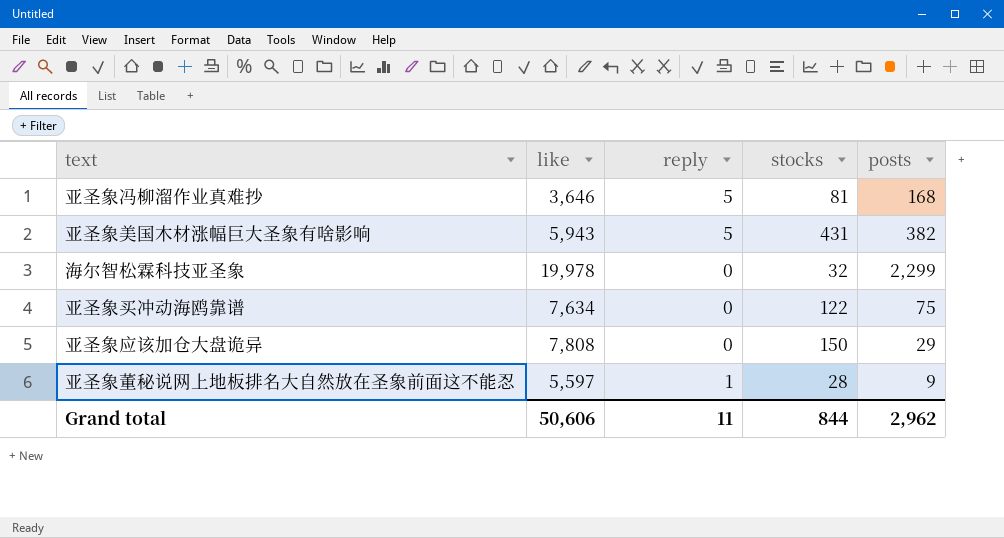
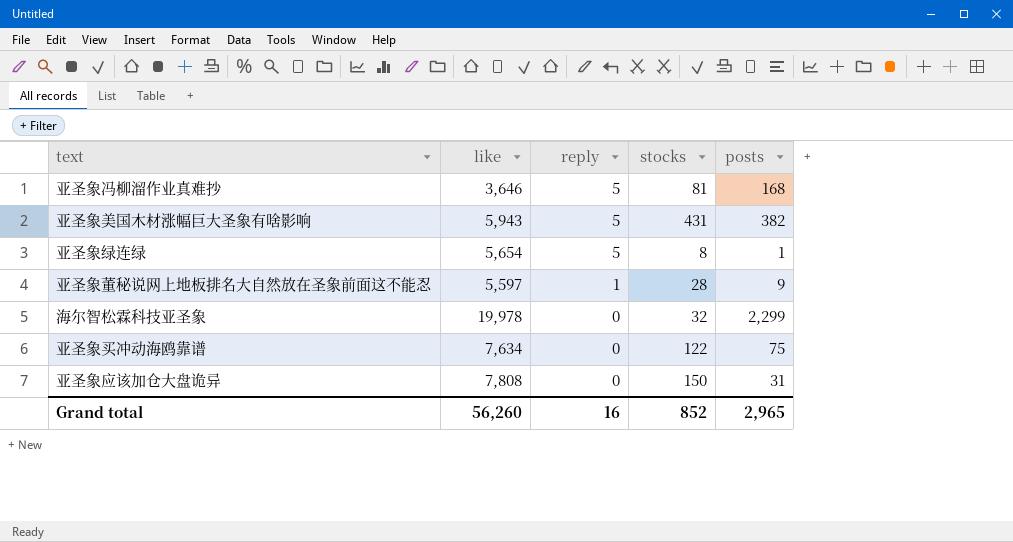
row order: none -> reply descending
row 亚圣象绿连绿: none -> 5,654 | 5 | 8 | 1
亚圣象应该加仓大盘诡异 | posts: 29 -> 31
Grand total | like: 50,606 -> 56,260
Grand total | reply: 11 -> 16
Grand total | stocks: 844 -> 852
Grand total | posts: 2,962 -> 2,965

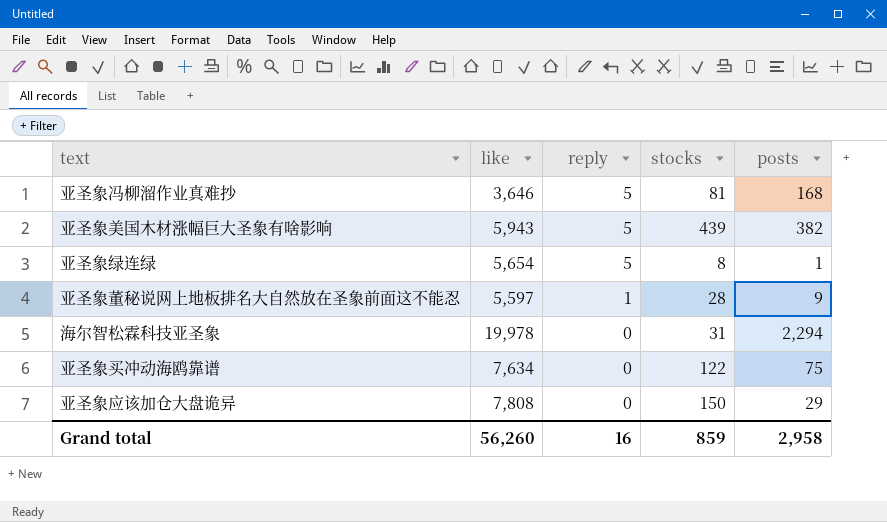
亚圣象美国木材涨幅巨大圣象有啥影响 | stocks: 431 -> 439
海尔智松霖科技亚圣象 | stocks: 32 -> 31
海尔智松霖科技亚圣象 | posts: 2,299 -> 2,294
亚圣象应该加仓大盘诡异 | posts: 31 -> 29
Grand total | stocks: 852 -> 859
Grand total | posts: 2,965 -> 2,958

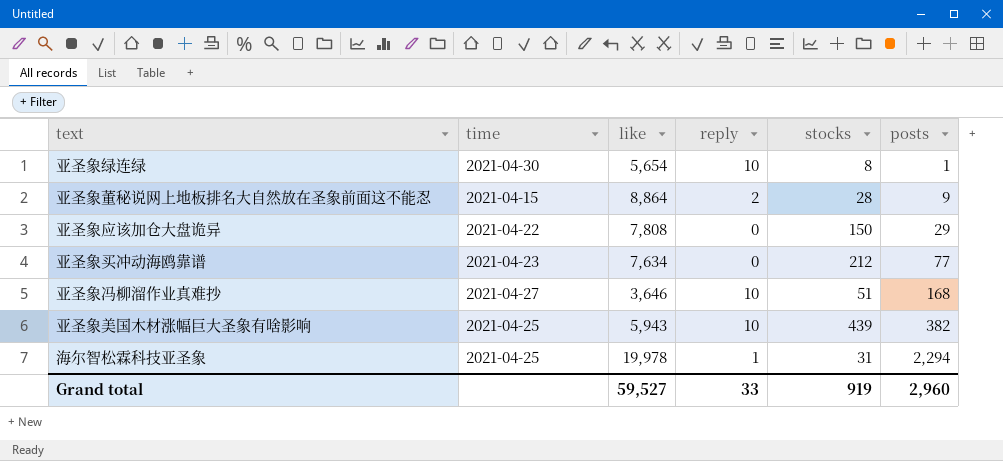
row order: reply descending -> posts ascending
column time | position: none -> 2
亚圣象绿连绿 | reply: 5 -> 10
亚圣象董秘说网上地板排名大自然放在圣象前面这不能忍 | like: 5,597 -> 8,864
亚圣象董秘说网上地板排名大自然放在圣象前面这不能忍 | reply: 1 -> 2
亚圣象买冲动海鸥靠谱 | stocks: 122 -> 212
亚圣象买冲动海鸥靠谱 | posts: 75 -> 77
亚圣象冯柳溜作业真难抄 | reply: 5 -> 10
亚圣象冯柳溜作业真难抄 | stocks: 81 -> 51
亚圣象美国木材涨幅巨大圣象有啥影响 | reply: 5 -> 10
海尔智松霖科技亚圣象 | reply: 0 -> 1
Grand total | like: 56,260 -> 59,527
Grand total | reply: 16 -> 33
Grand total | stocks: 859 -> 919
Grand total | posts: 2,958 -> 2,960

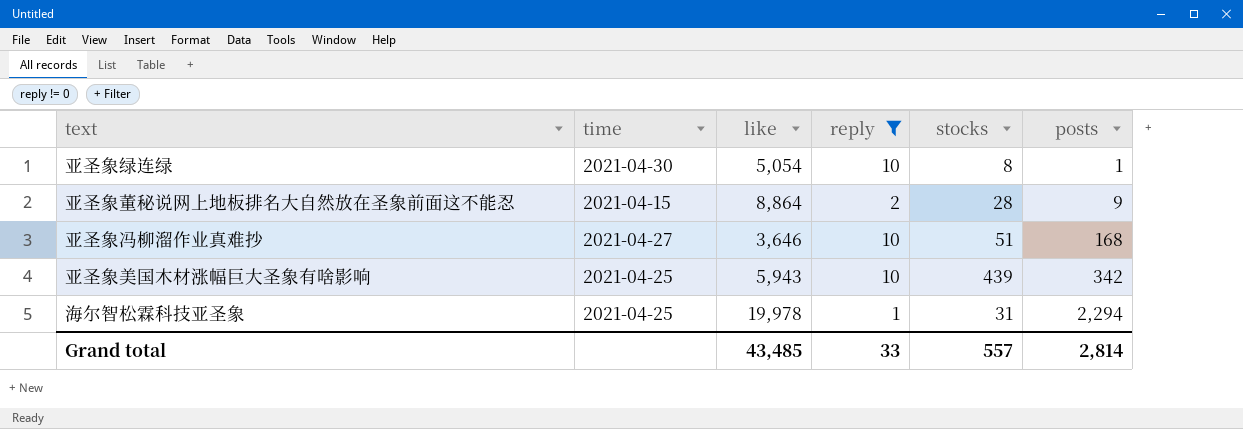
filter: none -> reply != 0
亚圣象绿连绿 | like: 5,654 -> 5,054
亚圣象美国木材涨幅巨大圣象有啥影响 | posts: 382 -> 342
Grand total | like: 59,527 -> 43,485
Grand total | stocks: 919 -> 557
Grand total | posts: 2,960 -> 2,814

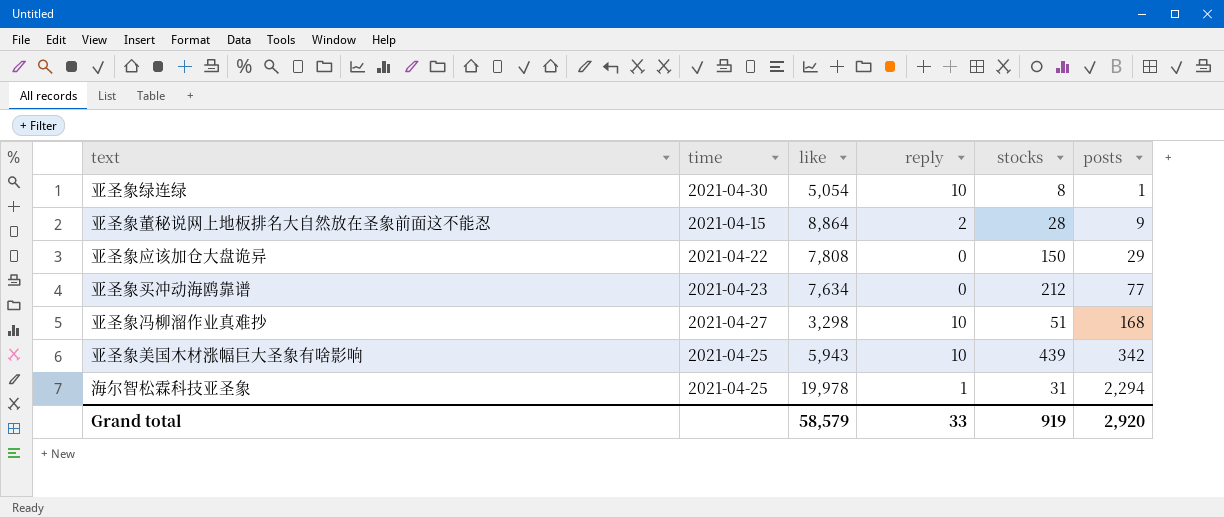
filter: reply != 0 -> none
亚圣象冯柳溜作业真难抄 | like: 3,646 -> 3,298
Grand total | like: 43,485 -> 58,579
Grand total | stocks: 557 -> 919
Grand total | posts: 2,814 -> 2,920

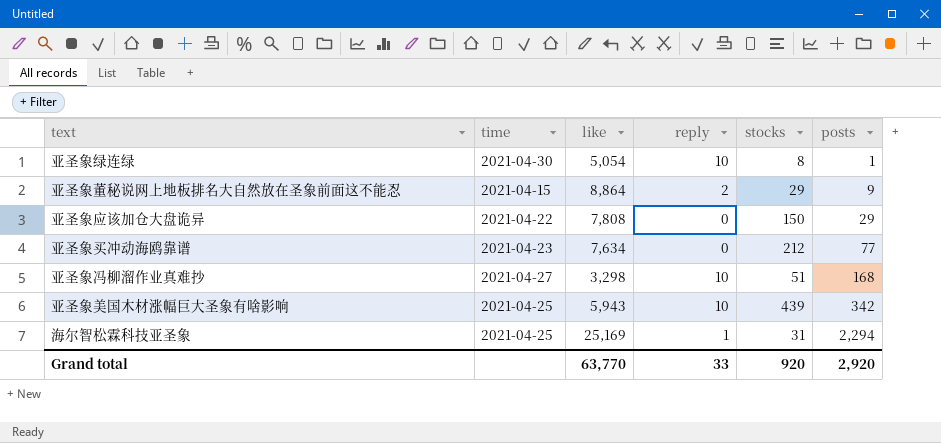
亚圣象董秘说网上地板排名大自然放在圣象前面这不能忍 | stocks: 28 -> 29
海尔智松霖科技亚圣象 | like: 19,978 -> 25,169
Grand total | like: 58,579 -> 63,770
Grand total | stocks: 919 -> 920

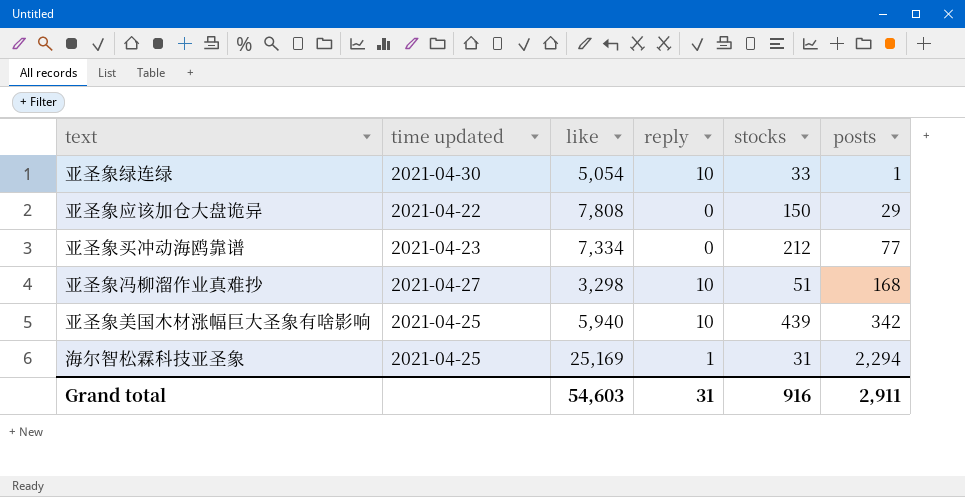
column name: time -> time updated
row 亚圣象董秘说网上地板排名大自然放在圣象前面这不能忍: 2021-04-15 | 8,864 | 2 | 29 | 9 -> none
亚圣象绿连绿 | stocks: 8 -> 33
亚圣象买冲动海鸥靠谱 | like: 7,634 -> 7,334
亚圣象美国木材涨幅巨大圣象有啥影响 | like: 5,943 -> 5,940
Grand total | like: 63,770 -> 54,603
Grand total | reply: 33 -> 31
Grand total | stocks: 920 -> 916
Grand total | posts: 2,920 -> 2,911

